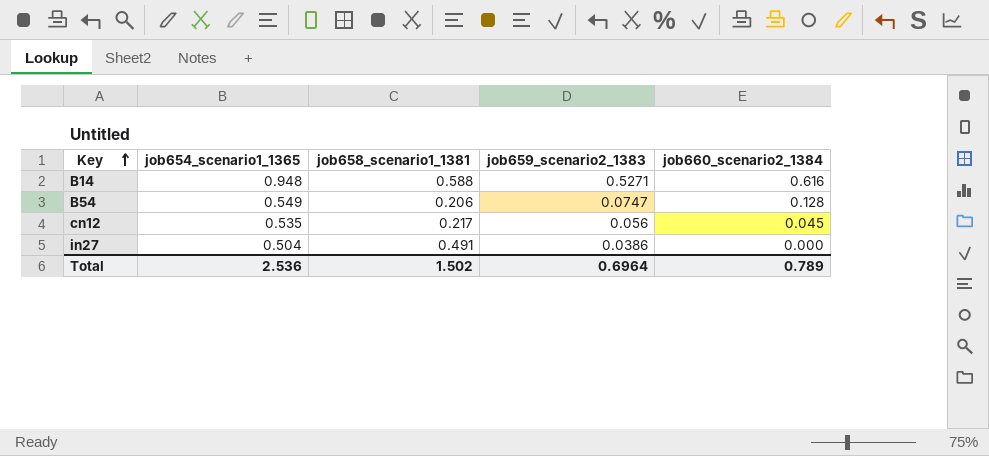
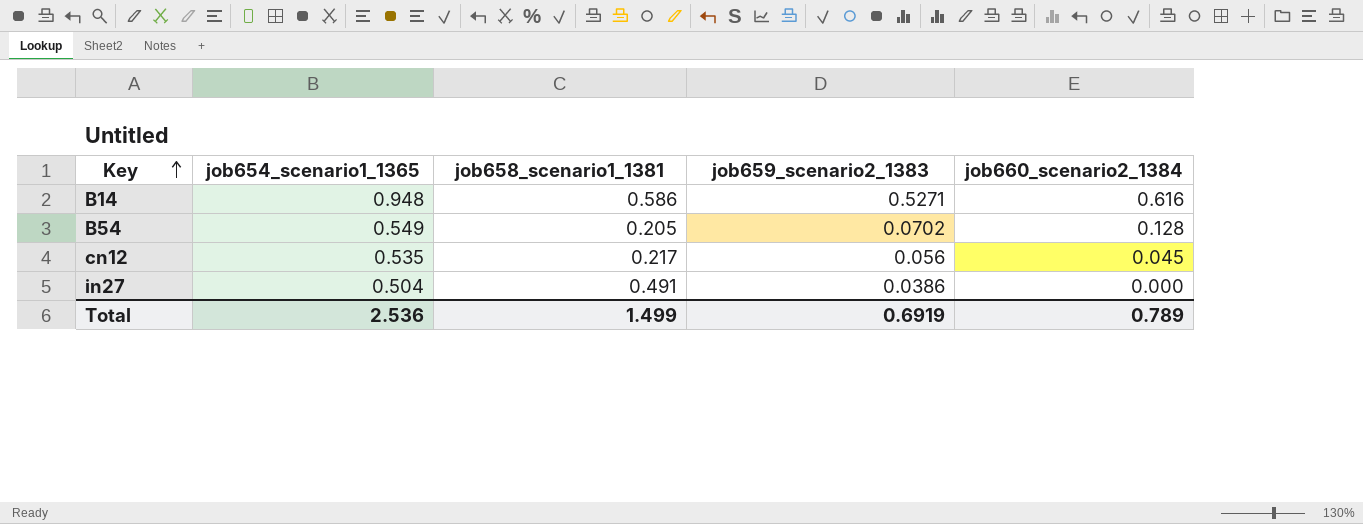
B14 | job658_scenario1_1381: 0.588 -> 0.586
B54 | job658_scenario1_1381: 0.206 -> 0.205
B54 | job659_scenario2_1383: 0.0747 -> 0.0702
Total | job658_scenario1_1381: 1.502 -> 1.499
Total | job659_scenario2_1383: 0.6964 -> 0.6919

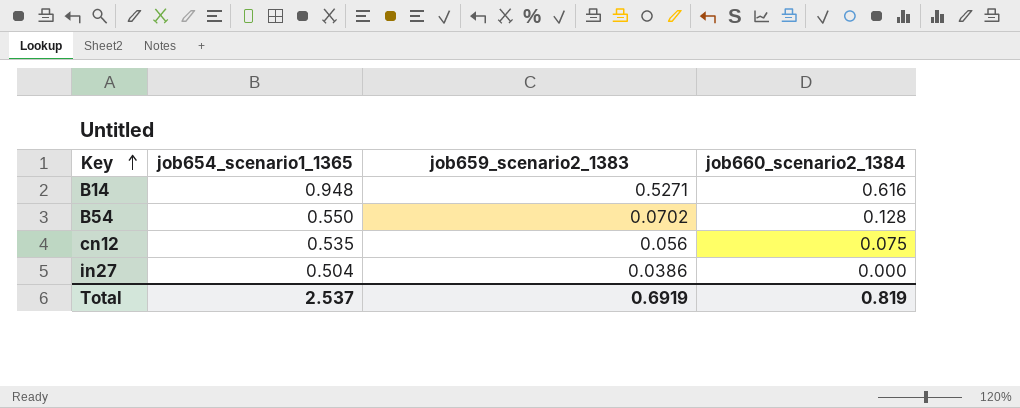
column job658_scenario1_1381 | position: 3 -> none
B54 | job654_scenario1_1365: 0.549 -> 0.550
cn12 | job660_scenario2_1384: 0.045 -> 0.075
Total | job654_scenario1_1365: 2.536 -> 2.537
Total | job660_scenario2_1384: 0.789 -> 0.819

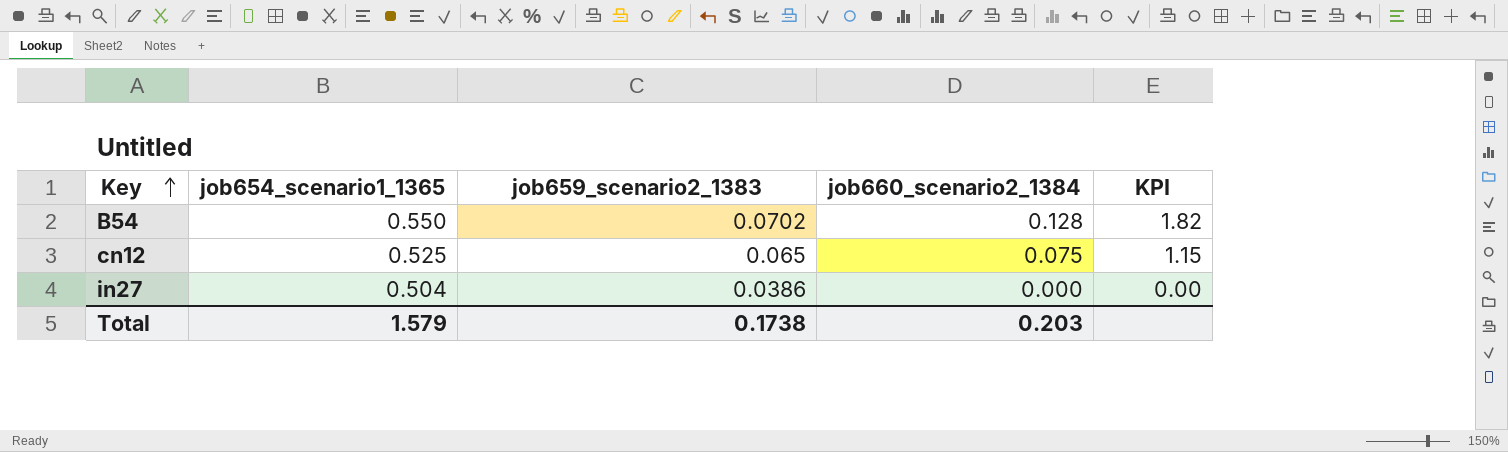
column KPI | formula: none -> [job660_scenario2_1384] / [job659_scenario2_1383]
row B14: 0.948 | 0.5271 | 0.616 -> none
cn12 | job654_scenario1_1365: 0.535 -> 0.525
cn12 | job659_scenario2_1383: 0.056 -> 0.065
Total | job654_scenario1_1365: 2.537 -> 1.579
Total | job659_scenario2_1383: 0.6919 -> 0.1738
Total | job660_scenario2_1384: 0.819 -> 0.203

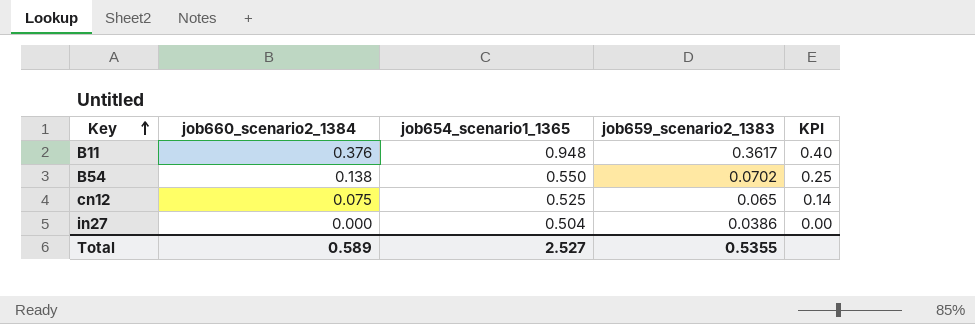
column job660_scenario2_1384 | position: 4 -> 2
column KPI | formula: [job660_scenario2_1384] / [job659_scenario2_1383] -> [job660_scenario2_1384] / [job654_scenario1_1365]
row B11: none -> 0.376 | 0.948 | 0.3617 | 0.40
B54 | job660_scenario2_1384: 0.128 -> 0.138
Total | job660_scenario2_1384: 0.203 -> 0.589
Total | job654_scenario1_1365: 1.579 -> 2.527
Total | job659_scenario2_1383: 0.1738 -> 0.5355

